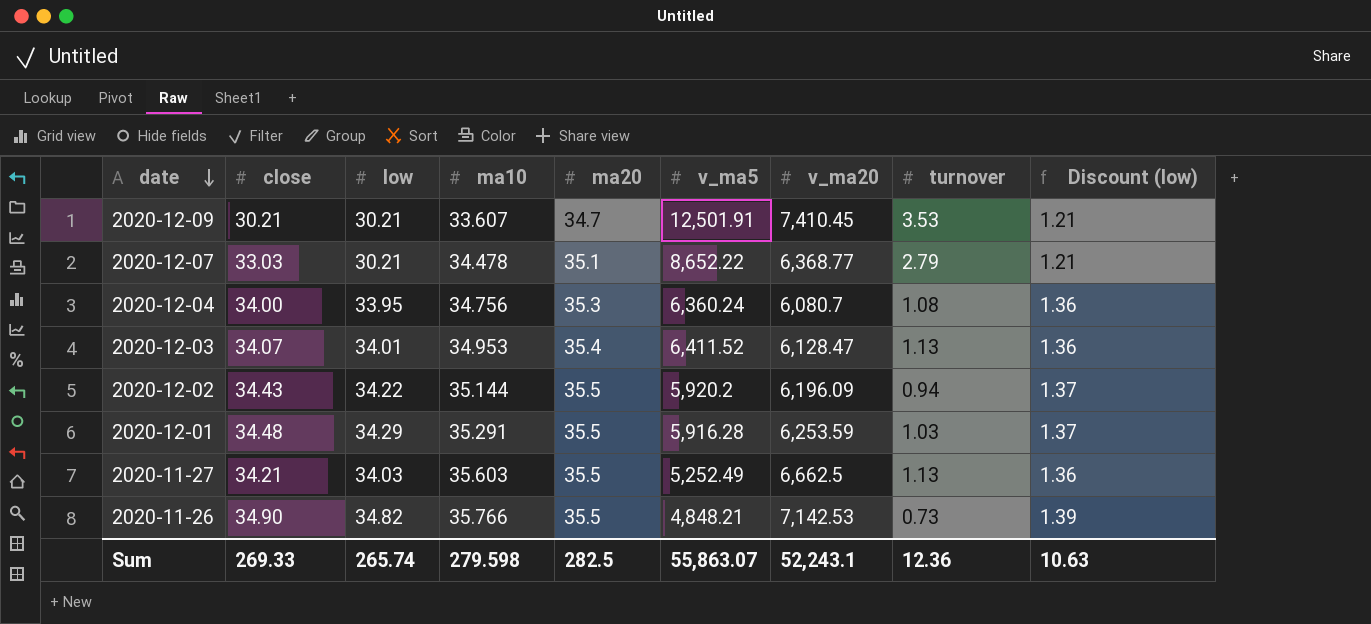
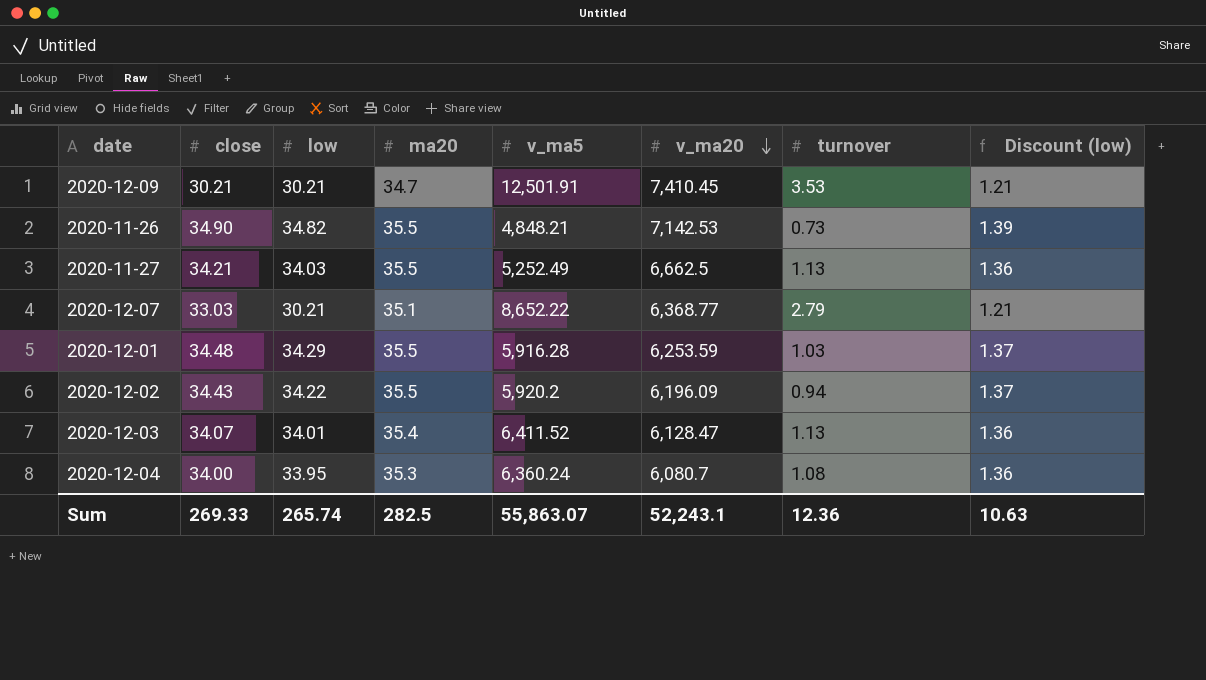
row order: date descending -> v_ma20 descending
column ma10 | position: 4 -> none

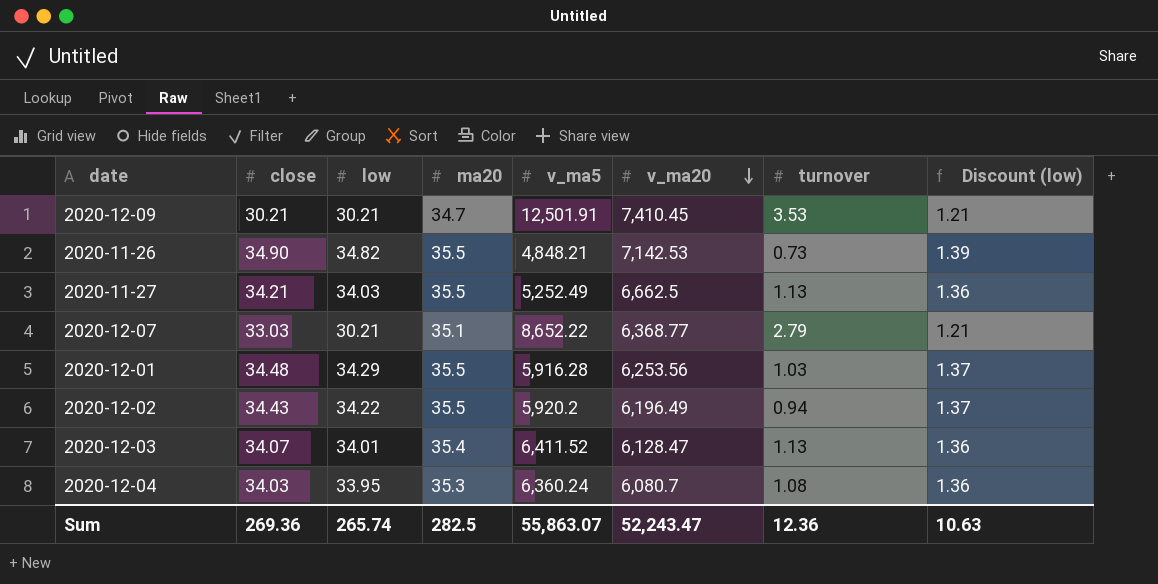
2020-12-01 | v_ma20: 6,253.59 -> 6,253.56
2020-12-02 | v_ma20: 6,196.09 -> 6,196.49
2020-12-04 | close: 34.00 -> 34.03
Sum | close: 269.33 -> 269.36
Sum | v_ma20: 52,243.1 -> 52,243.47

